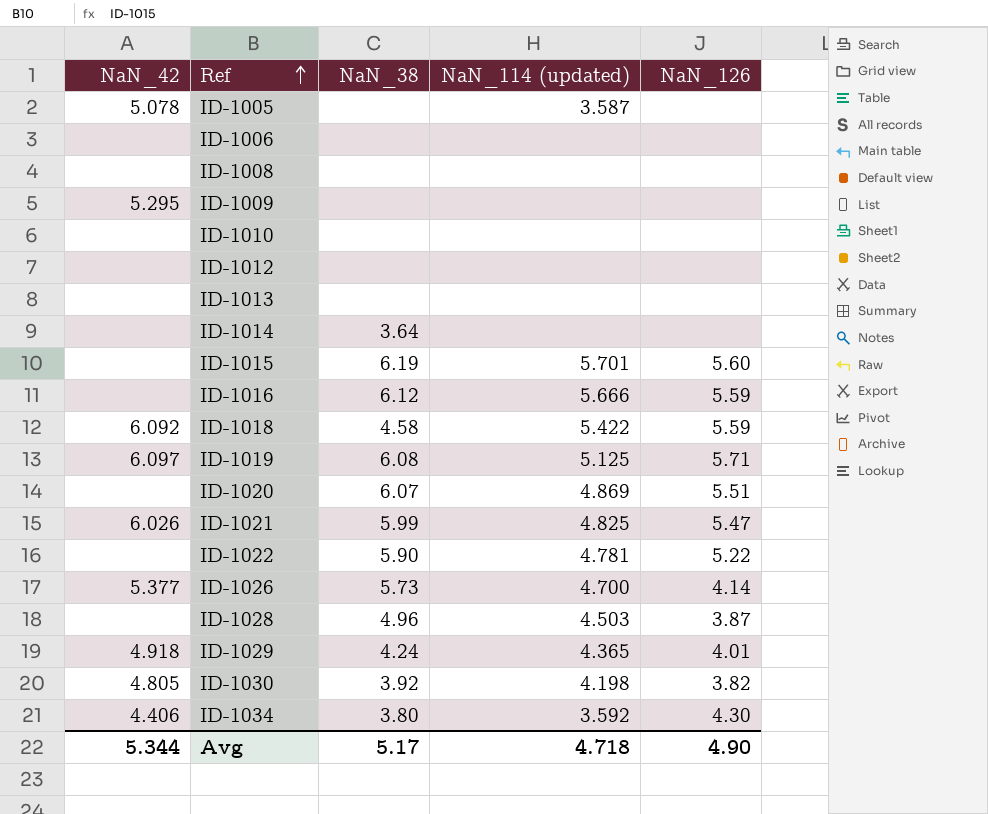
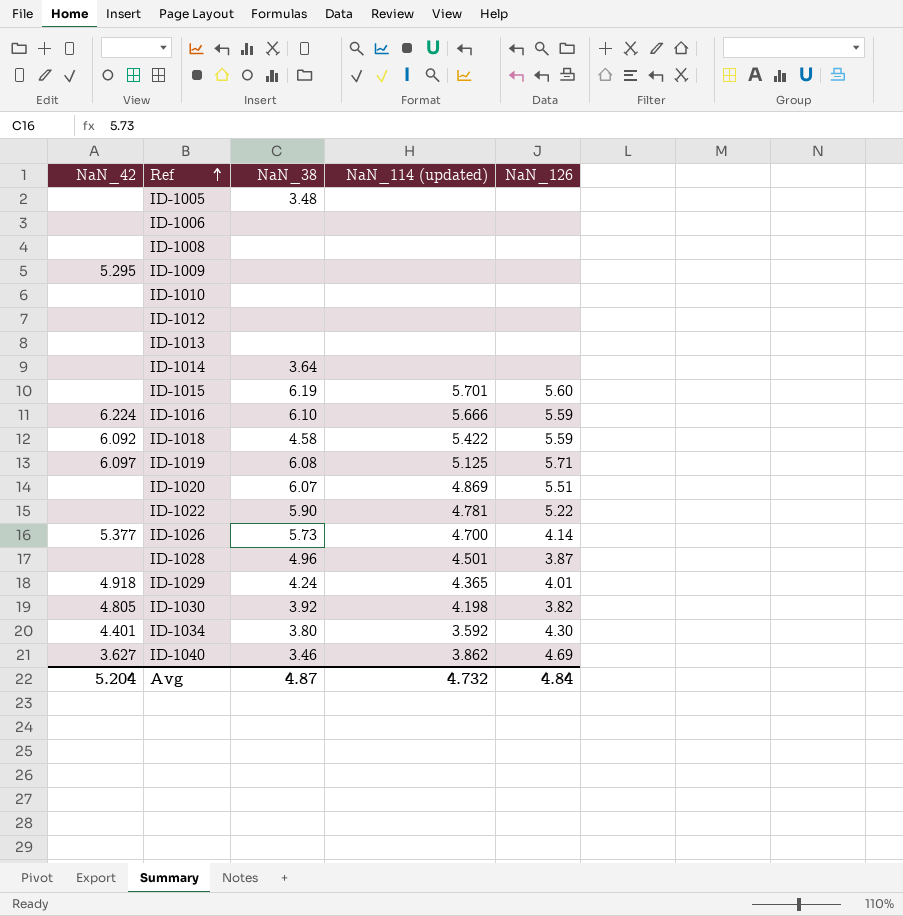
row ID-1021: 6.026 | 5.99 | 4.825 | 5.47 -> none
ID-1005 | NaN_42: 5.078 -> none
ID-1005 | NaN_38: none -> 3.48
ID-1005 | NaN_114 (updated): 3.587 -> none
ID-1016 | NaN_42: none -> 6.224
ID-1016 | NaN_38: 6.12 -> 6.10
ID-1028 | NaN_114 (updated): 4.503 -> 4.501
ID-1034 | NaN_42: 4.406 -> 4.401
row ID-1040: none -> 3.627 | 3.46 | 3.862 | 4.69
Avg | NaN_42: 5.344 -> 5.204
Avg | NaN_38: 5.17 -> 4.87
Avg | NaN_114 (updated): 4.718 -> 4.732
Avg | NaN_126: 4.90 -> 4.84

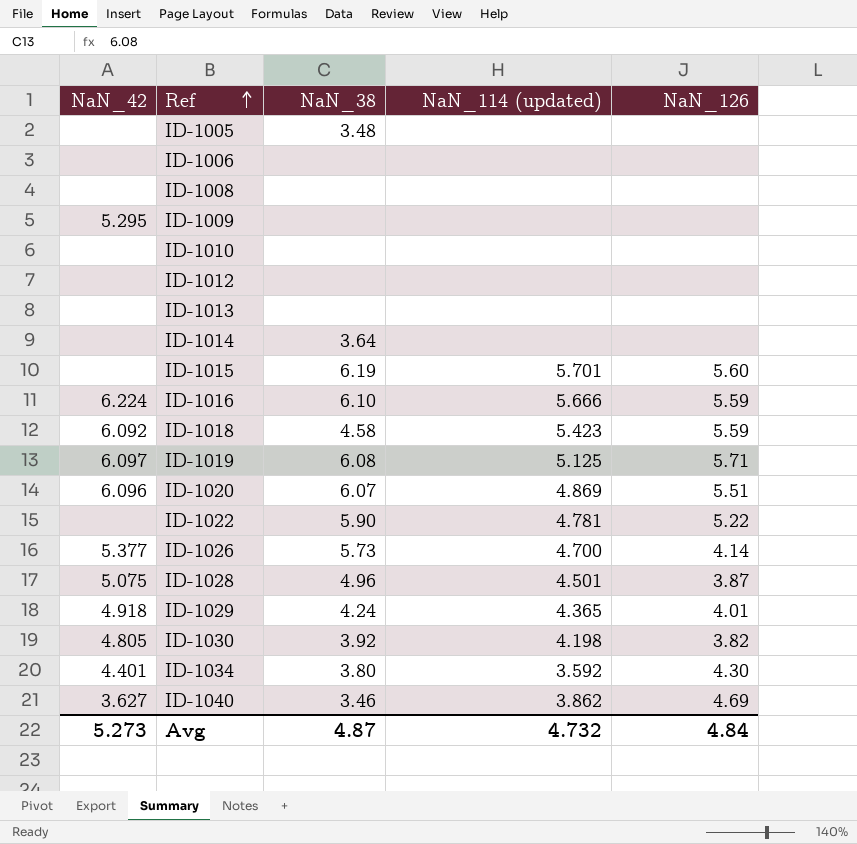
ID-1018 | NaN_114 (updated): 5.422 -> 5.423
ID-1020 | NaN_42: none -> 6.096
ID-1028 | NaN_42: none -> 5.075
Avg | NaN_42: 5.204 -> 5.273

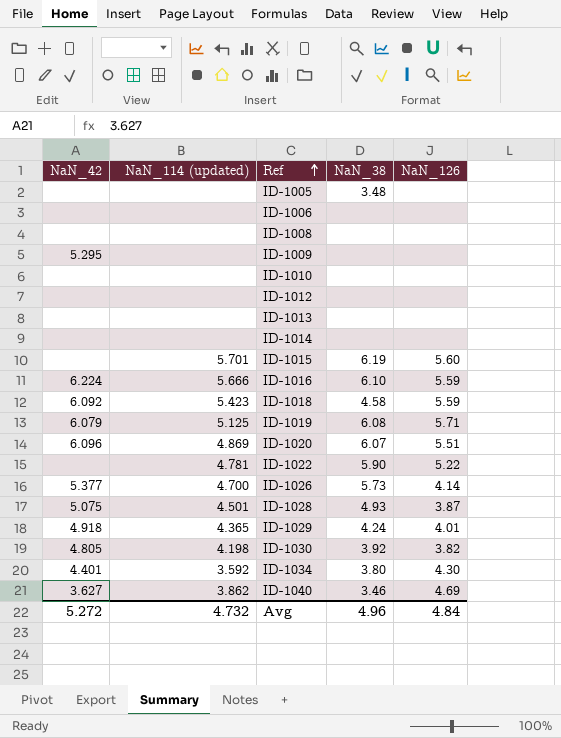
column NaN_114 (updated) | position: 4 -> 2
ID-1014 | NaN_38: 3.64 -> none
ID-1019 | NaN_42: 6.097 -> 6.079
ID-1028 | NaN_38: 4.96 -> 4.93
Avg | NaN_42: 5.273 -> 5.272
Avg | NaN_38: 4.87 -> 4.96

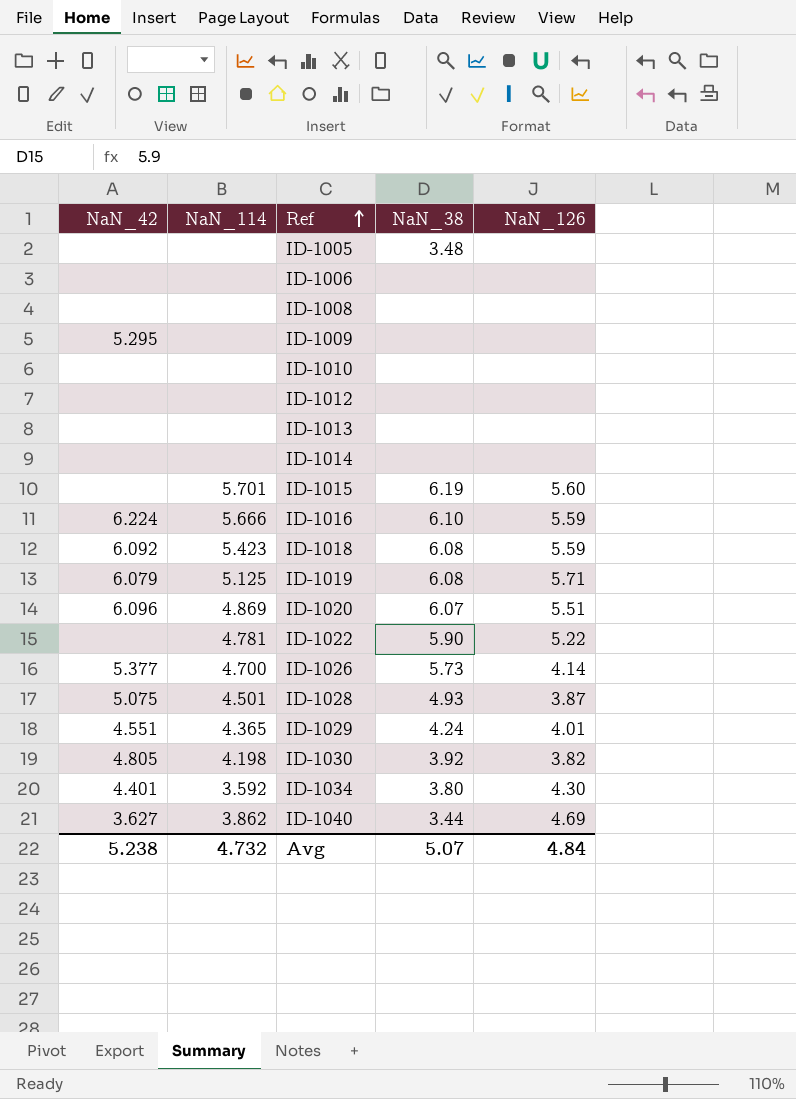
column name: NaN_114 (updated) -> NaN_114
ID-1018 | NaN_38: 4.58 -> 6.08
ID-1029 | NaN_42: 4.918 -> 4.551
ID-1040 | NaN_38: 3.46 -> 3.44
Avg | NaN_42: 5.272 -> 5.238
Avg | NaN_38: 4.96 -> 5.07

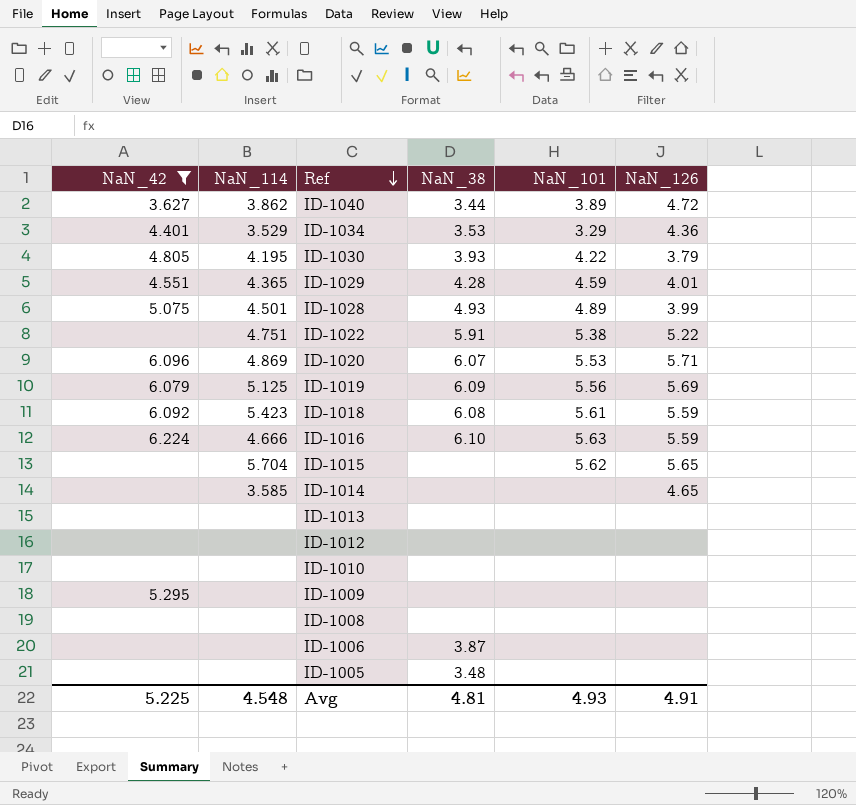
filter: none -> NaN_42 != 5.377
row order: Ref ascending -> Ref descending
column NaN_101 | position: none -> 5
ID-1040 | NaN_126: 4.69 -> 4.72
ID-1034 | NaN_114: 3.592 -> 3.529
ID-1034 | NaN_38: 3.80 -> 3.53
ID-1034 | NaN_126: 4.30 -> 4.36
ID-1030 | NaN_114: 4.198 -> 4.195
ID-1030 | NaN_38: 3.92 -> 3.93
ID-1030 | NaN_126: 3.82 -> 3.79
ID-1029 | NaN_38: 4.24 -> 4.28
ID-1028 | NaN_126: 3.87 -> 3.99
ID-1022 | NaN_114: 4.781 -> 4.751
ID-1022 | NaN_38: 5.90 -> 5.91
ID-1020 | NaN_126: 5.51 -> 5.71
ID-1019 | NaN_38: 6.08 -> 6.09
ID-1019 | NaN_126: 5.71 -> 5.69
ID-1016 | NaN_114: 5.666 -> 4.666
ID-1015 | NaN_114: 5.701 -> 5.704
ID-1015 | NaN_38: 6.19 -> none
ID-1015 | NaN_126: 5.60 -> 5.65
ID-1014 | NaN_114: none -> 3.585
ID-1014 | NaN_126: none -> 4.65
ID-1006 | NaN_38: none -> 3.87
Avg | NaN_42: 5.238 -> 5.225
Avg | NaN_114: 4.732 -> 4.548
Avg | NaN_38: 5.07 -> 4.81
Avg | NaN_126: 4.84 -> 4.91

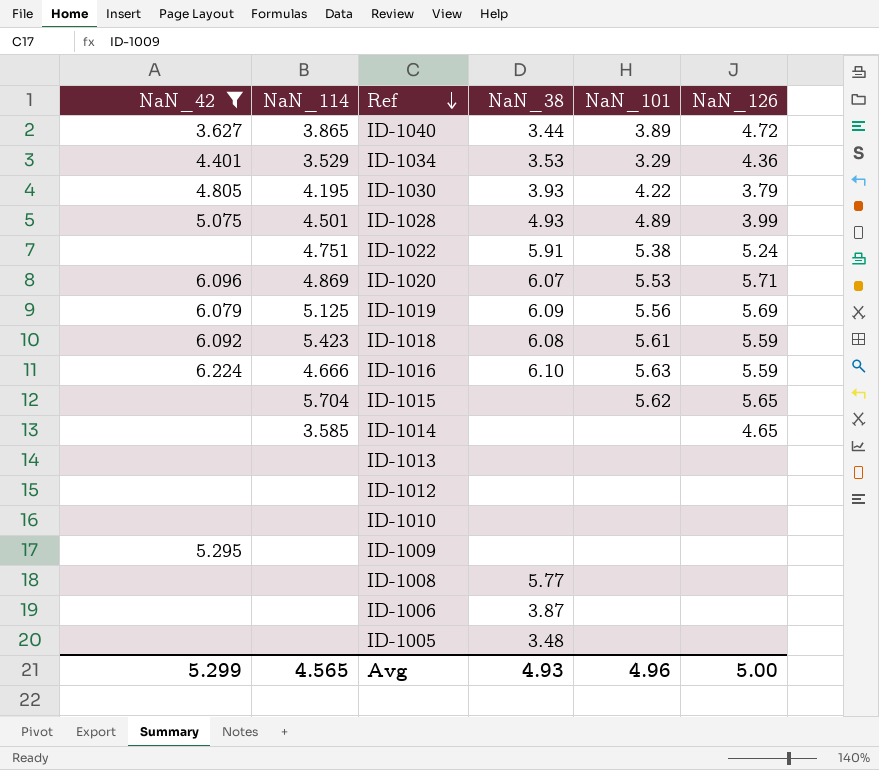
row ID-1029: 4.551 | 4.365 | 4.28 | 4.59 | 4.01 -> none
ID-1040 | NaN_114: 3.862 -> 3.865
ID-1022 | NaN_126: 5.22 -> 5.24
ID-1008 | NaN_38: none -> 5.77
Avg | NaN_42: 5.225 -> 5.299
Avg | NaN_114: 4.548 -> 4.565
Avg | NaN_38: 4.81 -> 4.93
Avg | NaN_101: 4.93 -> 4.96
Avg | NaN_126: 4.91 -> 5.00

